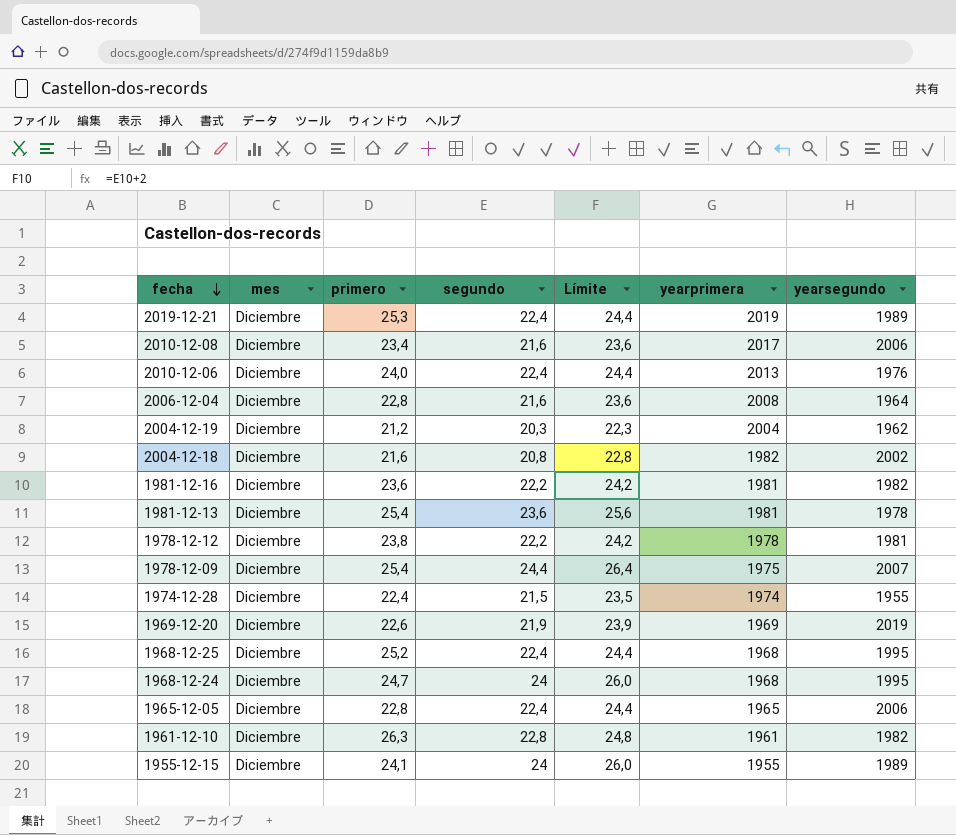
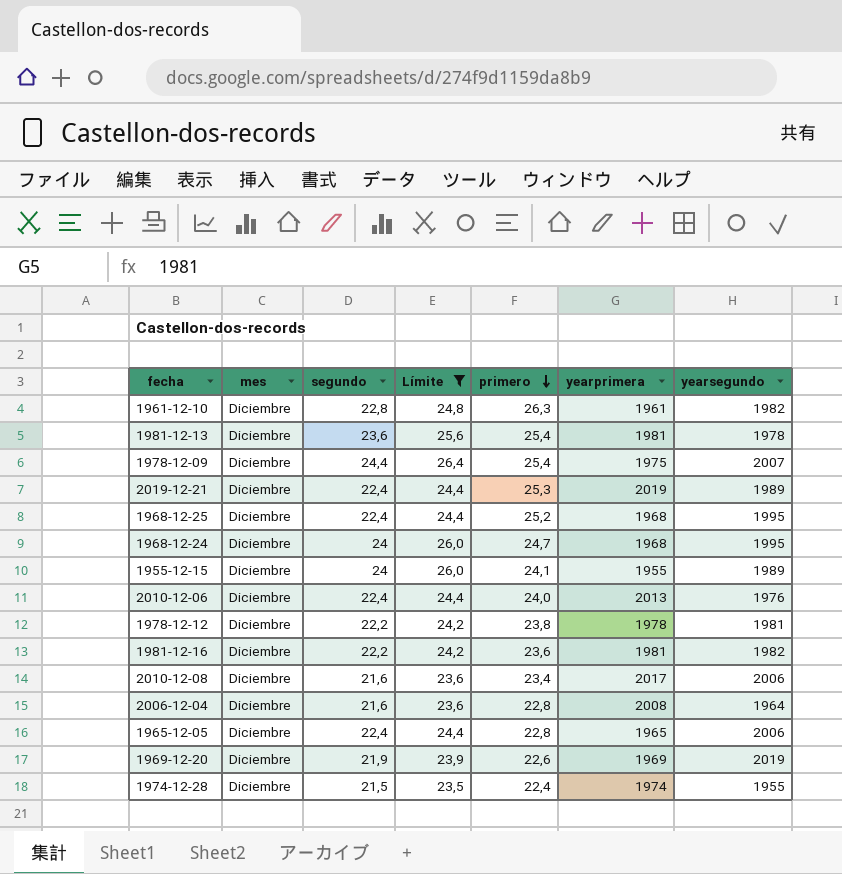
filter: none -> Límite >= 23,5
row order: fecha descending -> primero descending
column primero | position: 3 -> 5

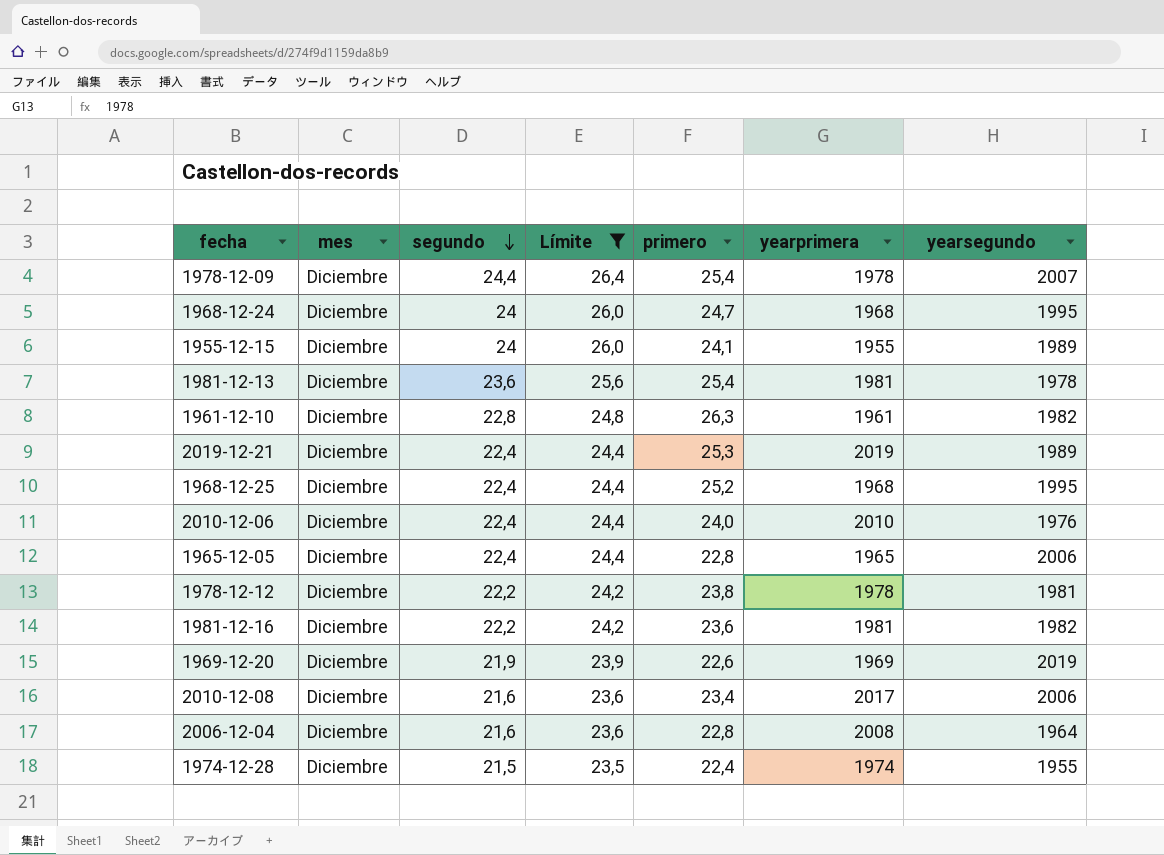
row order: primero descending -> segundo descending
1978-12-09 | yearprimera: 1975 -> 1978
2010-12-06 | yearprimera: 2013 -> 2010

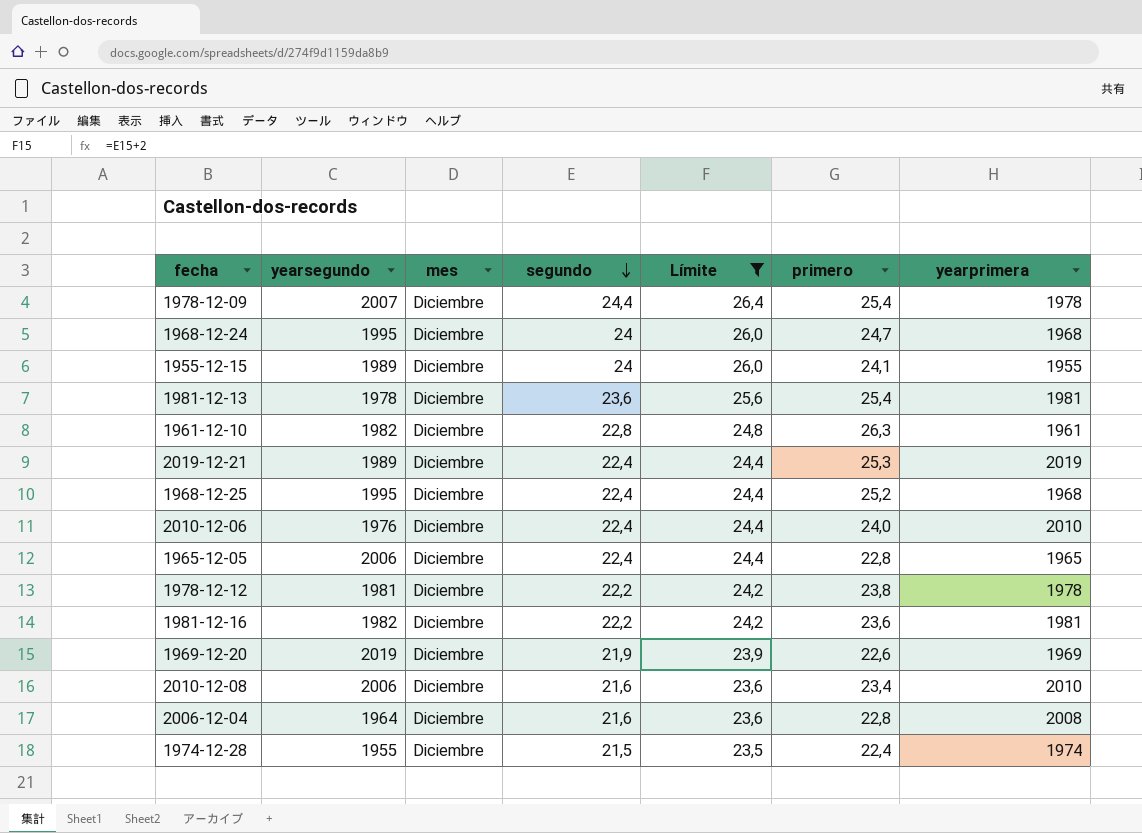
column yearsegundo | position: 7 -> 2
2010-12-08 | yearprimera: 2017 -> 2010

